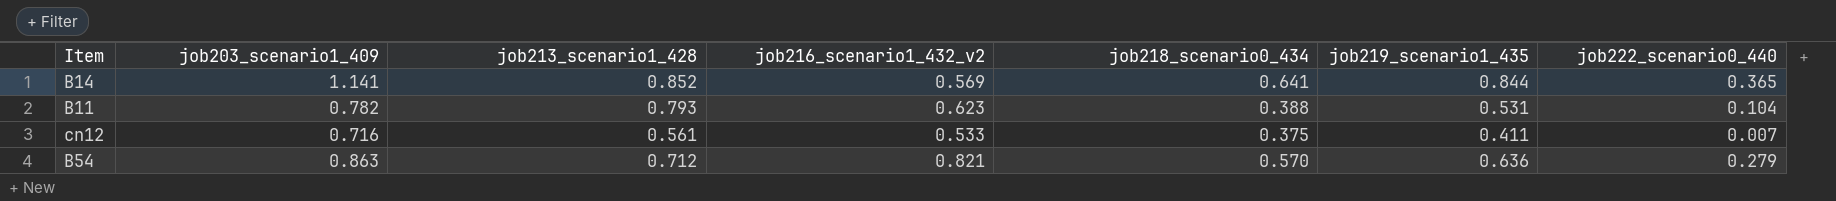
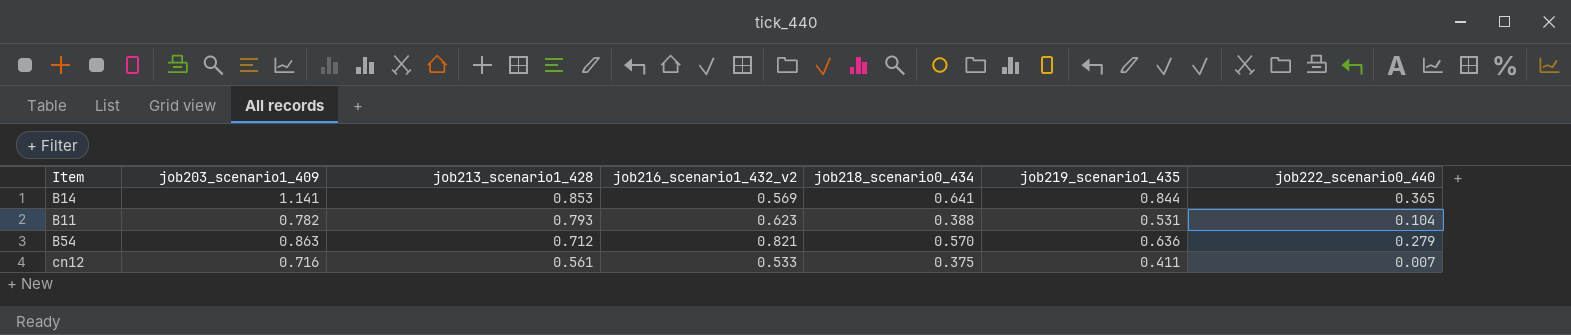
row order: none -> job213_scenario1_428 descending
B14 | job213_scenario1_428: 0.852 -> 0.853

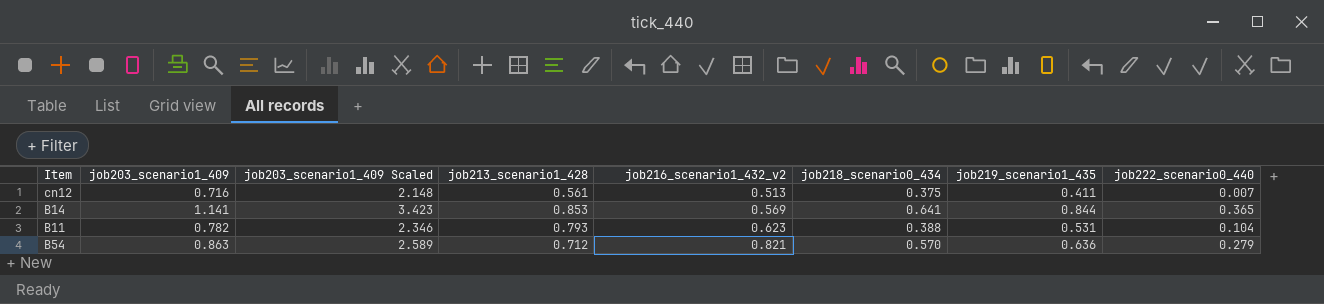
row order: job213_scenario1_428 descending -> job216_scenario1_432_v2 ascending
column job203_scenario1_409 Scaled | formula: none -> [job203_scenario1_409] * 3
cn12 | job216_scenario1_432_v2: 0.533 -> 0.513

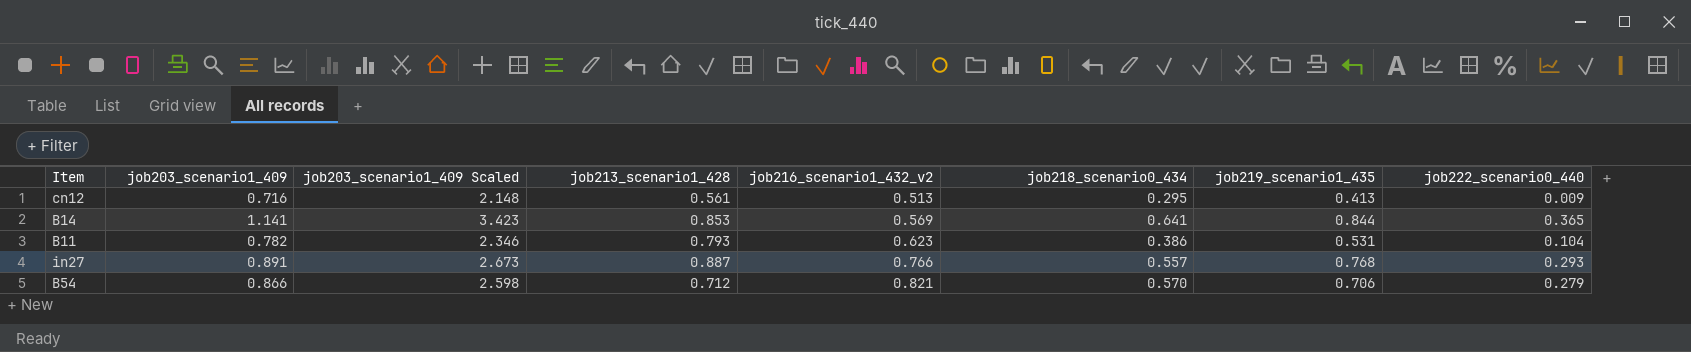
cn12 | job218_scenario0_434: 0.375 -> 0.295
cn12 | job219_scenario1_435: 0.411 -> 0.413
cn12 | job222_scenario0_440: 0.007 -> 0.009
B11 | job218_scenario0_434: 0.388 -> 0.386
row in27: none -> 0.891 | 2.673 | 0.887 | 0.766 | 0.557 | 0.768 | 0.293
B54 | job203_scenario1_409: 0.863 -> 0.866
B54 | job203_scenario1_409 Scaled: 2.589 -> 2.598
B54 | job219_scenario1_435: 0.636 -> 0.706

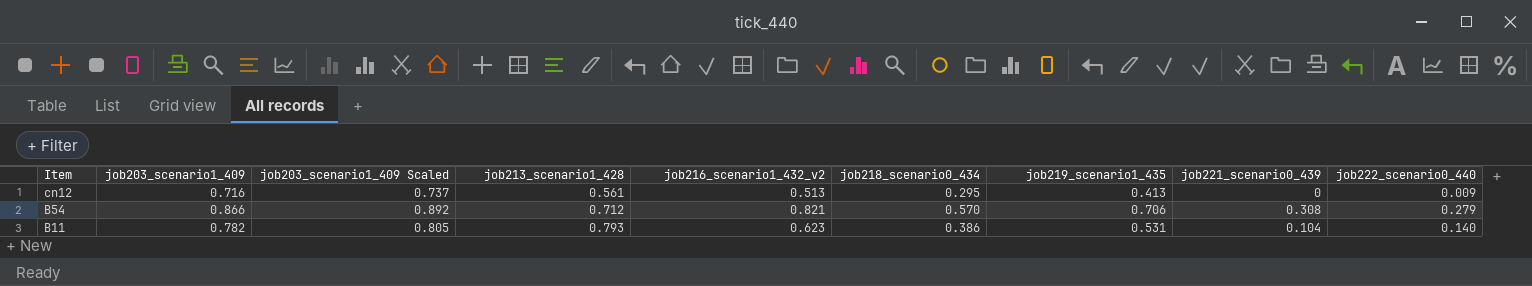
row order: job216_scenario1_432_v2 ascending -> Item descending
column job203_scenario1_409 Scaled | formula: [job203_scenario1_409] * 3 -> [job203_scenario1_409] * 1.03
column job221_scenario0_439 | position: none -> 8
row B14: 1.141 | 3.423 | 0.853 | 0.569 | 0.641 | 0.844 | 0.365 -> none
row in27: 0.891 | 2.673 | 0.887 | 0.766 | 0.557 | 0.768 | 0.293 -> none
B11 | job222_scenario0_440: 0.104 -> 0.140

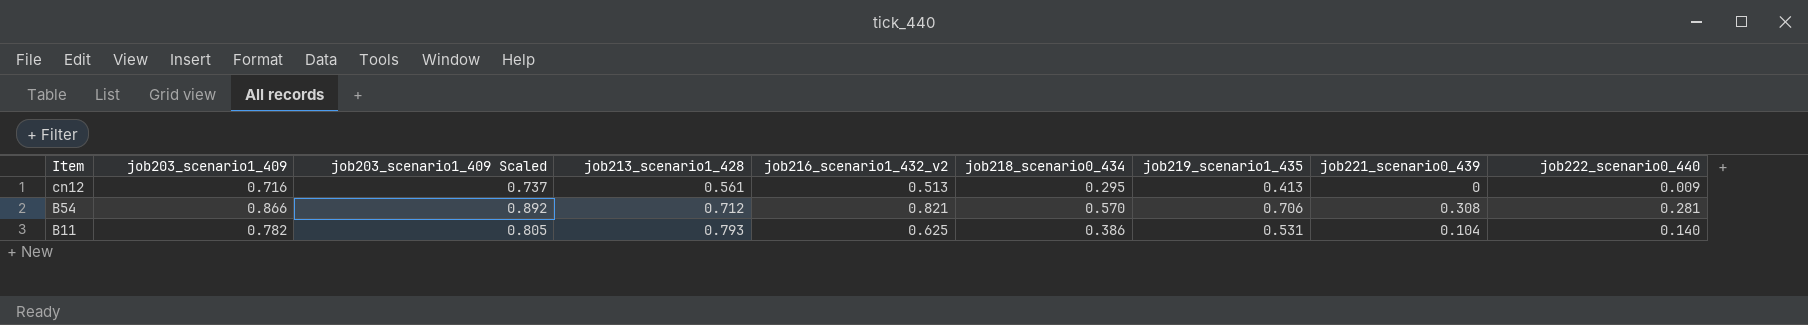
B54 | job222_scenario0_440: 0.279 -> 0.281
B11 | job216_scenario1_432_v2: 0.623 -> 0.625

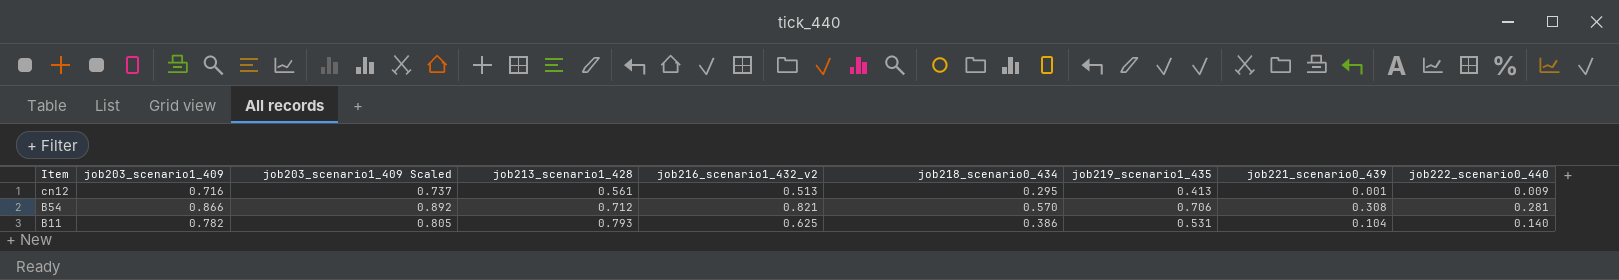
cn12 | job221_scenario0_439: 0 -> 0.001

